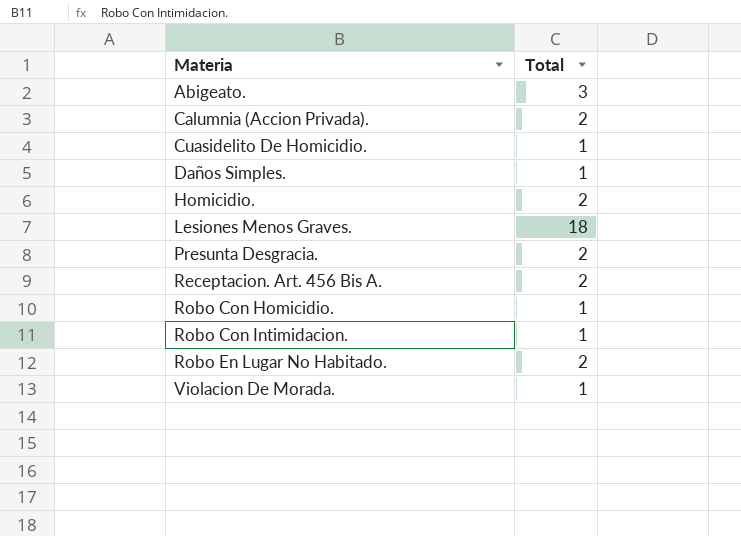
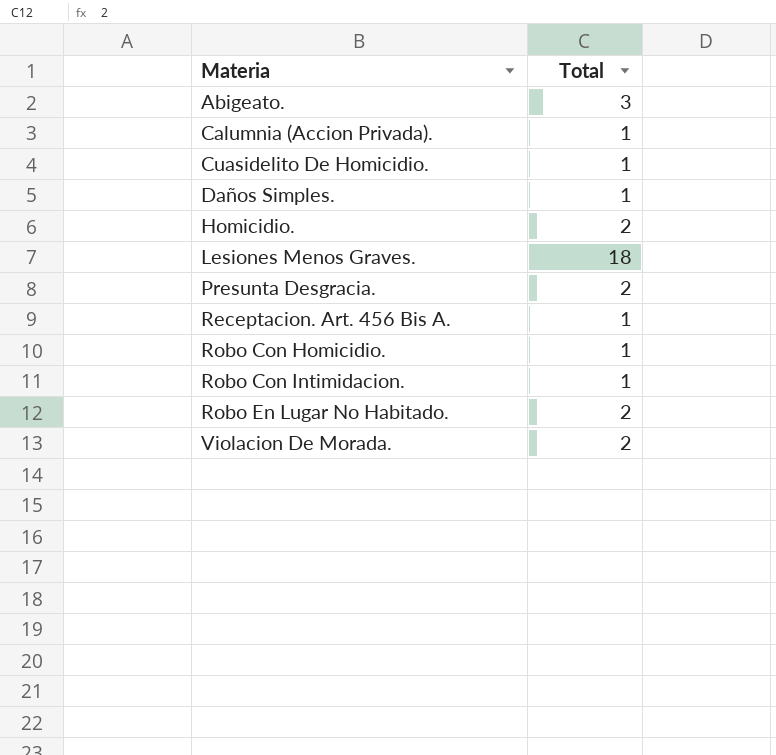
Calumnia (Accion Privada). | Total: 2 -> 1
Receptacion. Art. 456 Bis A. | Total: 2 -> 1
Violacion De Morada. | Total: 1 -> 2

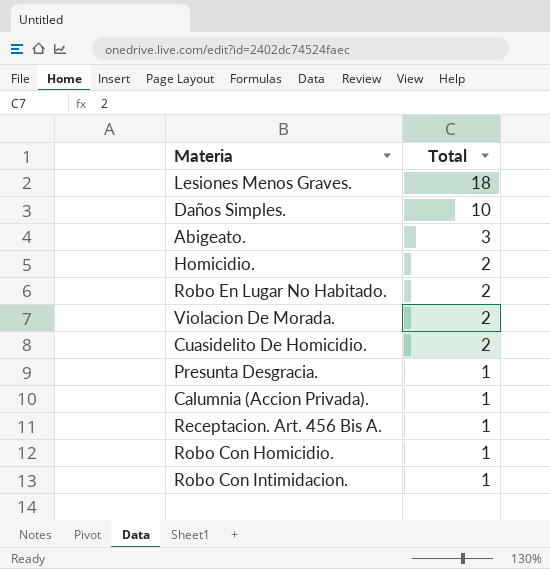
row order: Materia ascending -> Total descending
Daños Simples. | Total: 1 -> 10
Cuasidelito De Homicidio. | Total: 1 -> 2
Presunta Desgracia. | Total: 2 -> 1

